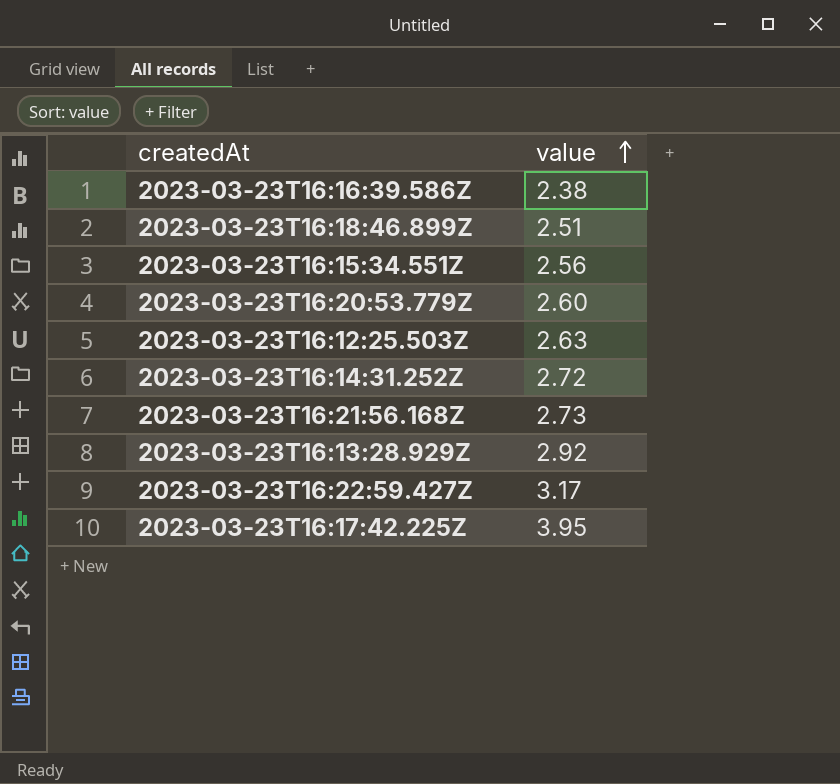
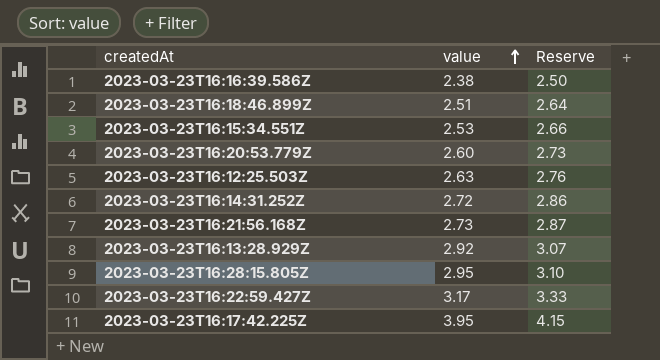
column Reserve | formula: none -> [value] * 1.05
2023-03-23T16:15:34.551Z | value: 2.56 -> 2.53
row 2023-03-23T16:28:15.805Z: none -> 2.95 | 3.10

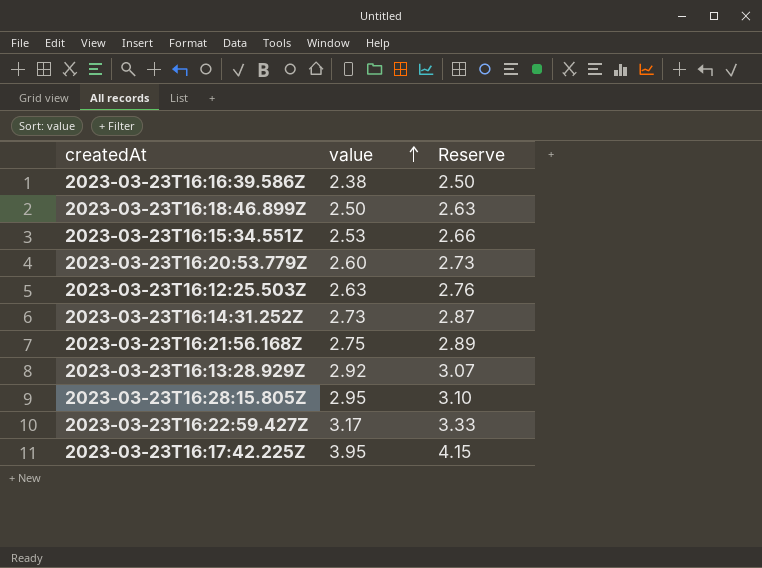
2023-03-23T16:18:46.899Z | value: 2.51 -> 2.50
2023-03-23T16:18:46.899Z | Reserve: 2.64 -> 2.63
2023-03-23T16:14:31.252Z | value: 2.72 -> 2.73
2023-03-23T16:14:31.252Z | Reserve: 2.86 -> 2.87
2023-03-23T16:21:56.168Z | value: 2.73 -> 2.75
2023-03-23T16:21:56.168Z | Reserve: 2.87 -> 2.89

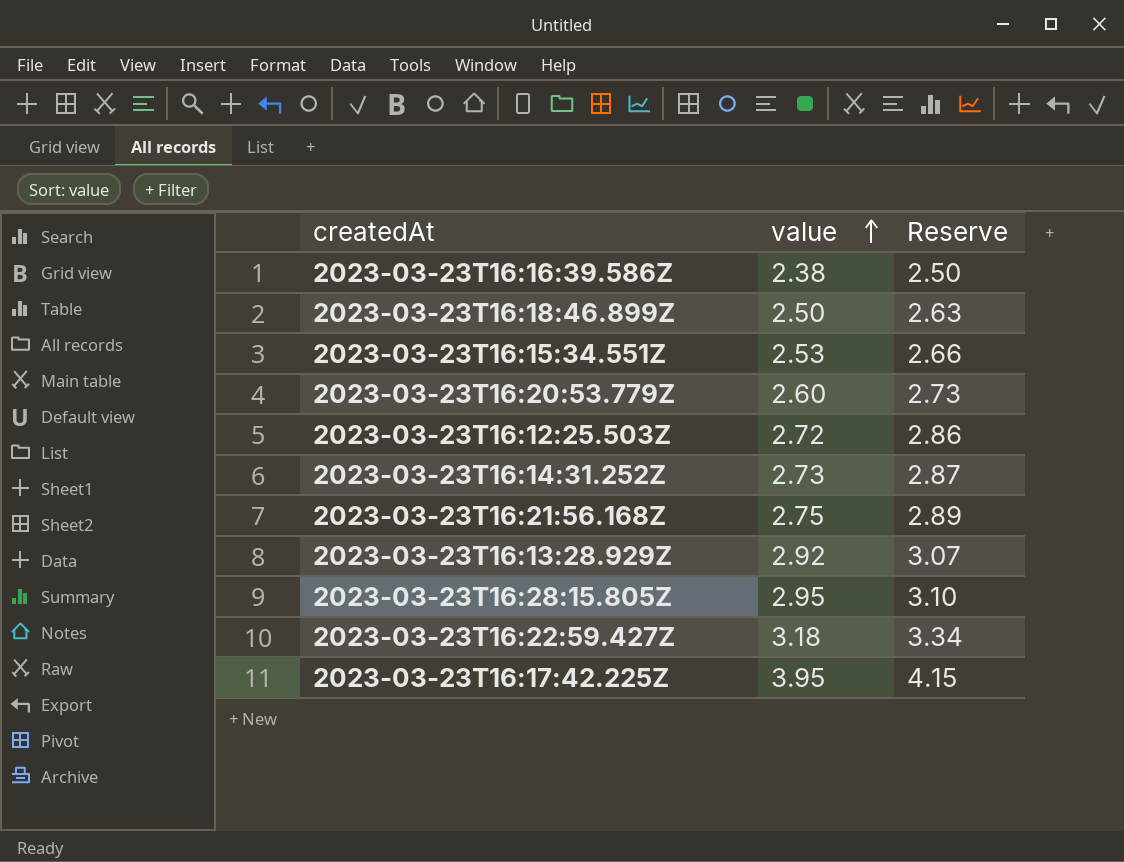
2023-03-23T16:12:25.503Z | value: 2.63 -> 2.72
2023-03-23T16:12:25.503Z | Reserve: 2.76 -> 2.86
2023-03-23T16:22:59.427Z | value: 3.17 -> 3.18
2023-03-23T16:22:59.427Z | Reserve: 3.33 -> 3.34

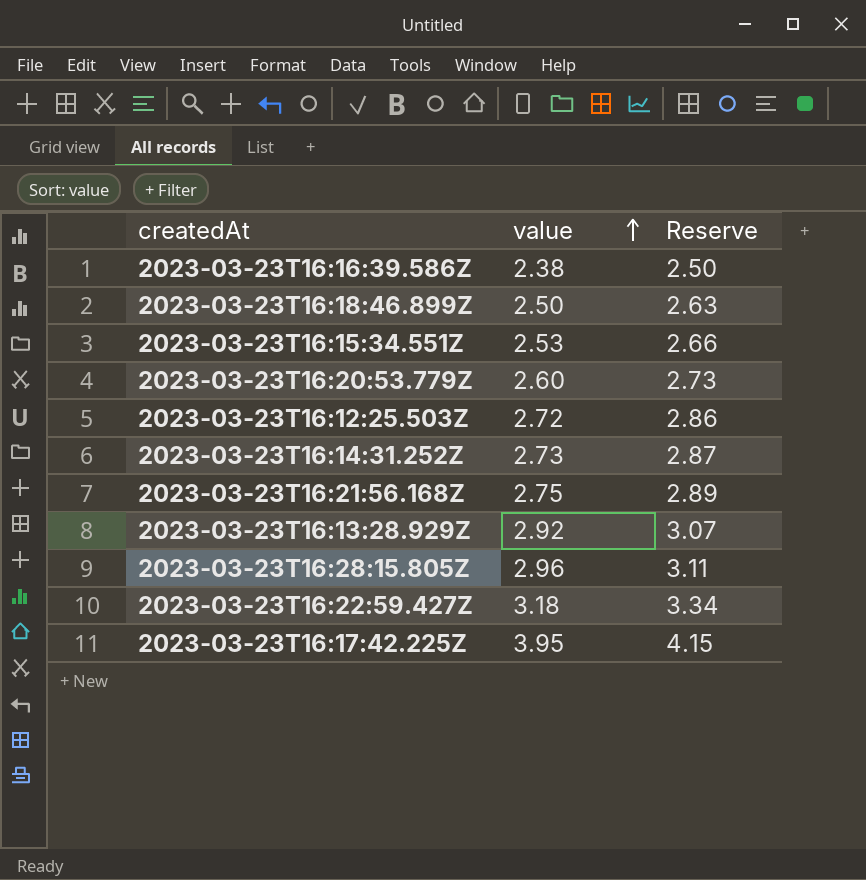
2023-03-23T16:28:15.805Z | value: 2.95 -> 2.96
2023-03-23T16:28:15.805Z | Reserve: 3.10 -> 3.11

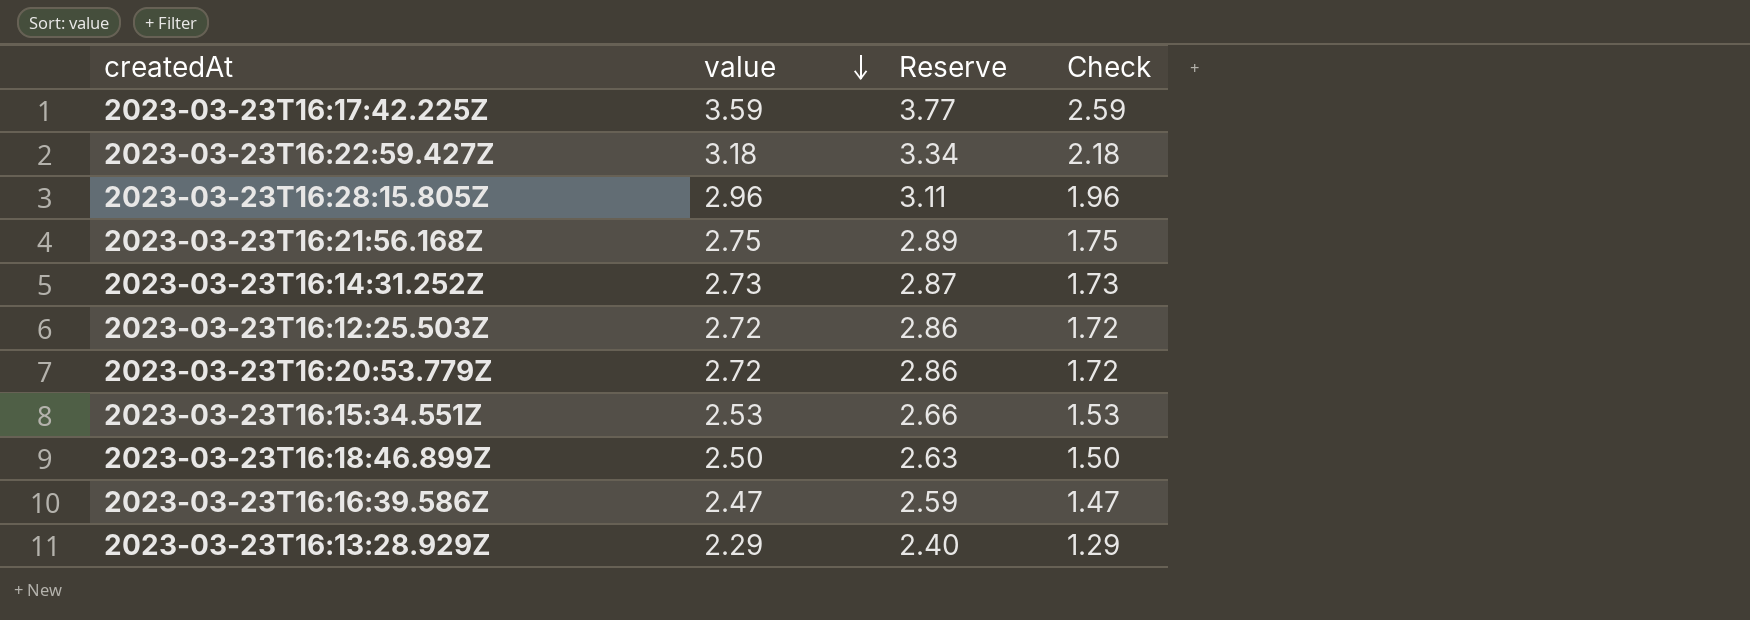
row order: value ascending -> value descending
column Check | formula: none -> [value] - 1
2023-03-23T16:17:42.225Z | value: 3.95 -> 3.59
2023-03-23T16:17:42.225Z | Reserve: 4.15 -> 3.77
2023-03-23T16:20:53.779Z | value: 2.60 -> 2.72
2023-03-23T16:20:53.779Z | Reserve: 2.73 -> 2.86
2023-03-23T16:16:39.586Z | value: 2.38 -> 2.47
2023-03-23T16:16:39.586Z | Reserve: 2.50 -> 2.59
2023-03-23T16:13:28.929Z | value: 2.92 -> 2.29
2023-03-23T16:13:28.929Z | Reserve: 3.07 -> 2.40

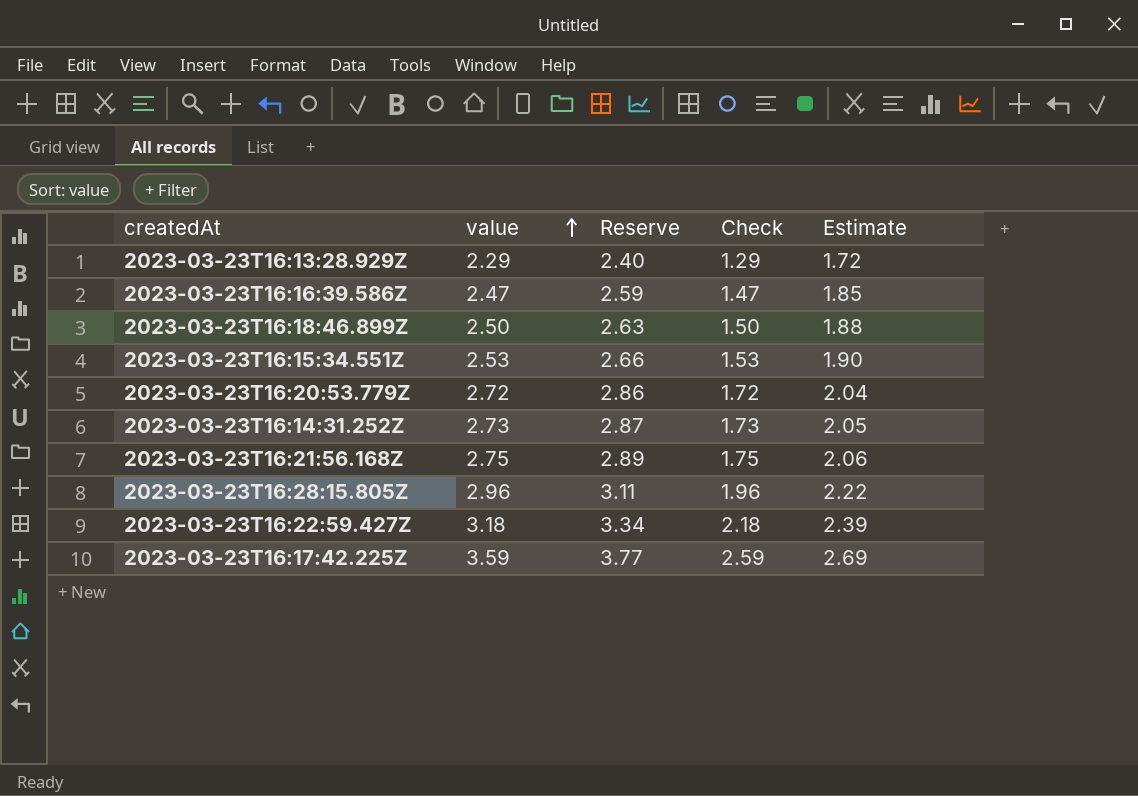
row order: value descending -> value ascending
column Estimate | formula: none -> [value] * 0.75
row 2023-03-23T16:12:25.503Z: 2.72 | 2.86 | 1.72 -> none

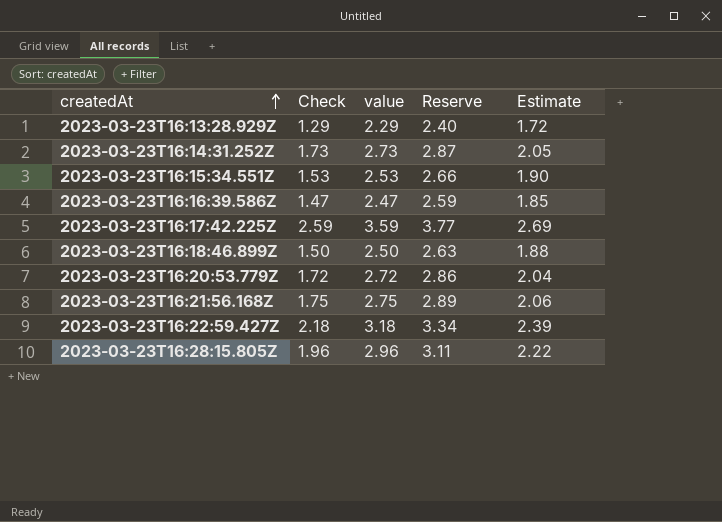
row order: value ascending -> createdAt ascending
column Check | position: 4 -> 2

